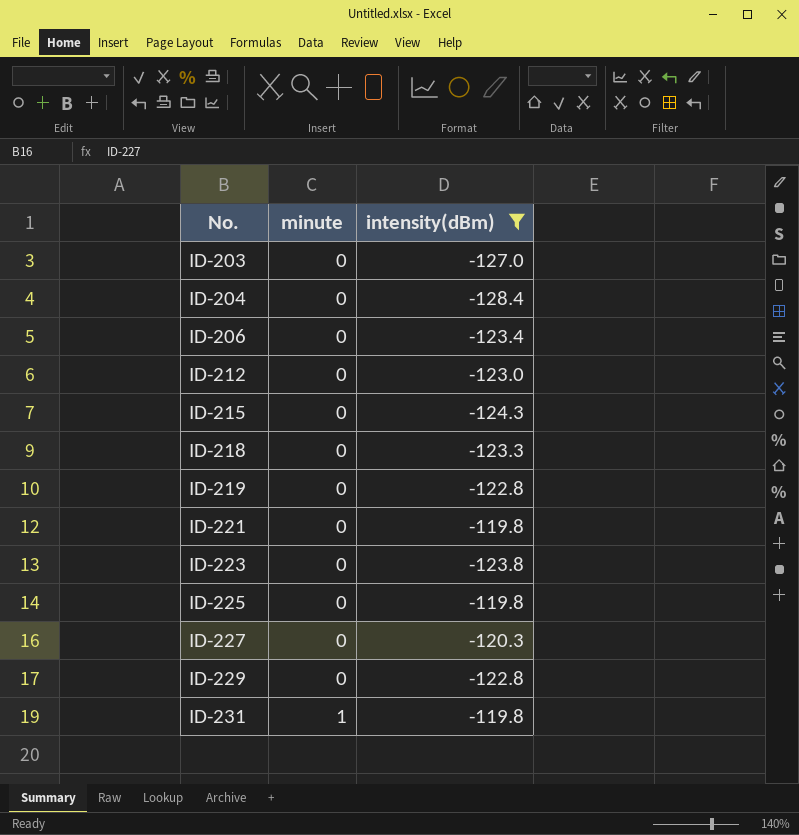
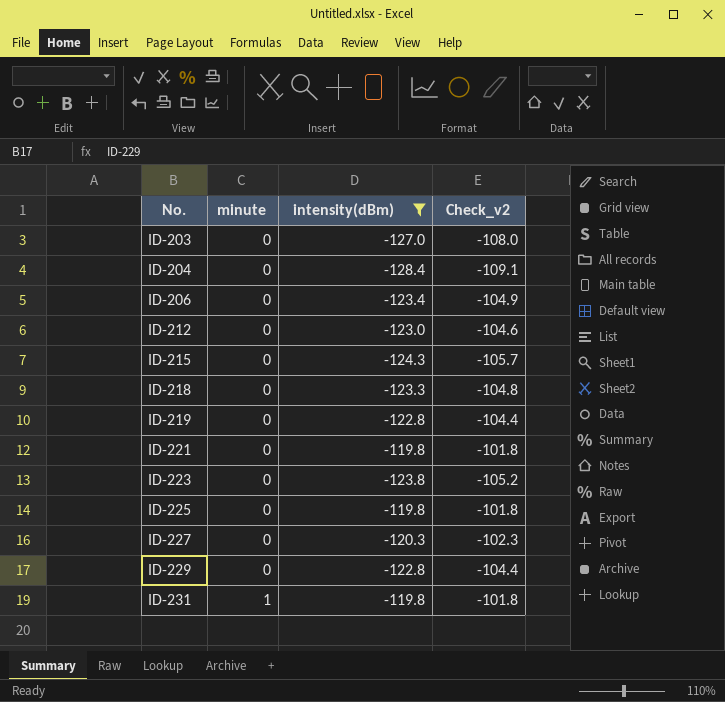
column Check_v2 | formula: none -> [intensity(dBm)] * 0.85

